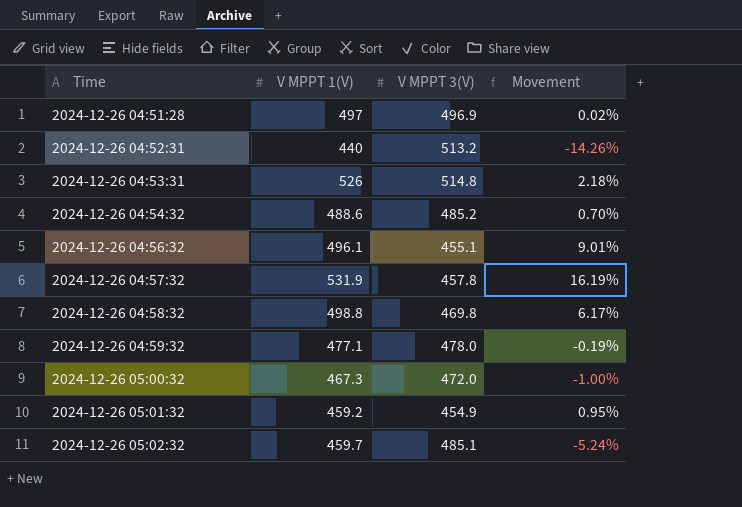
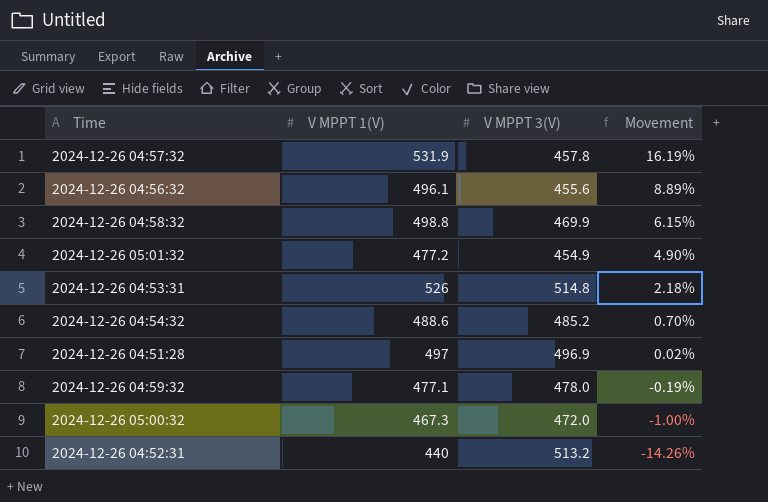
row order: Time ascending -> Movement descending
row 2024-12-26 05:02:32: 459.7 | 485.1 | -5.24% -> none
2024-12-26 04:56:32 | V MPPT 3(V): 455.1 -> 455.6
2024-12-26 04:56:32 | Movement: 9.01% -> 8.89%
2024-12-26 04:58:32 | V MPPT 3(V): 469.8 -> 469.9
2024-12-26 04:58:32 | Movement: 6.17% -> 6.15%
2024-12-26 05:01:32 | V MPPT 1(V): 459.2 -> 477.2
2024-12-26 05:01:32 | Movement: 0.95% -> 4.90%

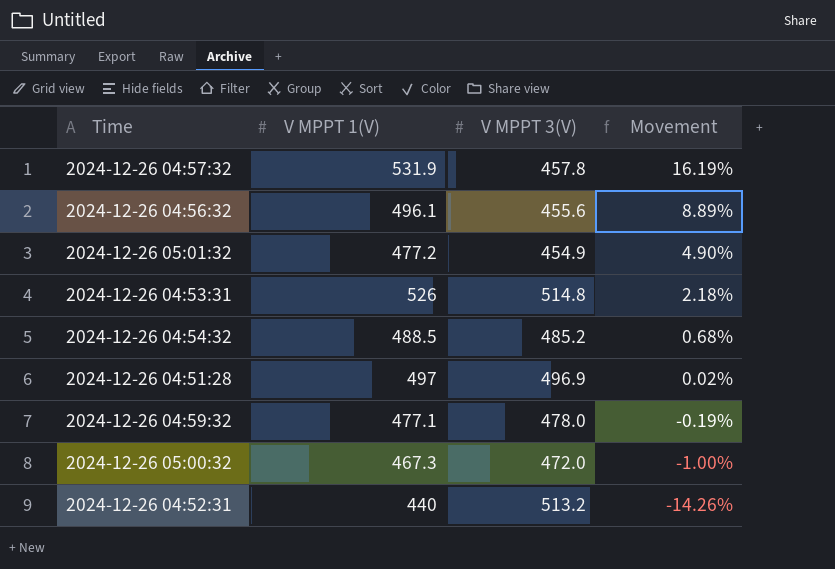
row 2024-12-26 04:58:32: 498.8 | 469.9 | 6.15% -> none
2024-12-26 04:54:32 | V MPPT 1(V): 488.6 -> 488.5
2024-12-26 04:54:32 | Movement: 0.70% -> 0.68%

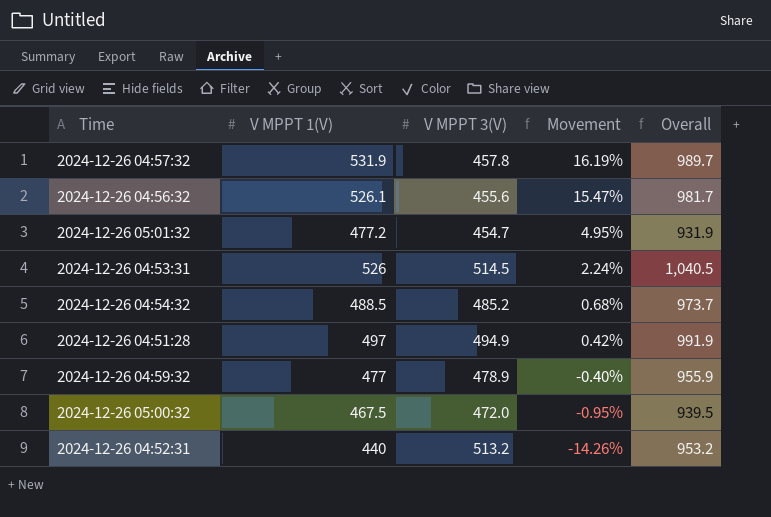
column Overall | formula: none -> [V MPPT 1(V)] + [V MPPT 3(V)]
2024-12-26 04:56:32 | V MPPT 1(V): 496.1 -> 526.1
2024-12-26 04:56:32 | Movement: 8.89% -> 15.47%
2024-12-26 05:01:32 | V MPPT 3(V): 454.9 -> 454.7
2024-12-26 05:01:32 | Movement: 4.90% -> 4.95%
2024-12-26 04:53:31 | V MPPT 3(V): 514.8 -> 514.5
2024-12-26 04:53:31 | Movement: 2.18% -> 2.24%
2024-12-26 04:51:28 | V MPPT 3(V): 496.9 -> 494.9
2024-12-26 04:51:28 | Movement: 0.02% -> 0.42%
2024-12-26 04:59:32 | V MPPT 1(V): 477.1 -> 477
2024-12-26 04:59:32 | V MPPT 3(V): 478.0 -> 478.9
2024-12-26 04:59:32 | Movement: -0.19% -> -0.40%
2024-12-26 05:00:32 | V MPPT 1(V): 467.3 -> 467.5
2024-12-26 05:00:32 | Movement: -1.00% -> -0.95%

